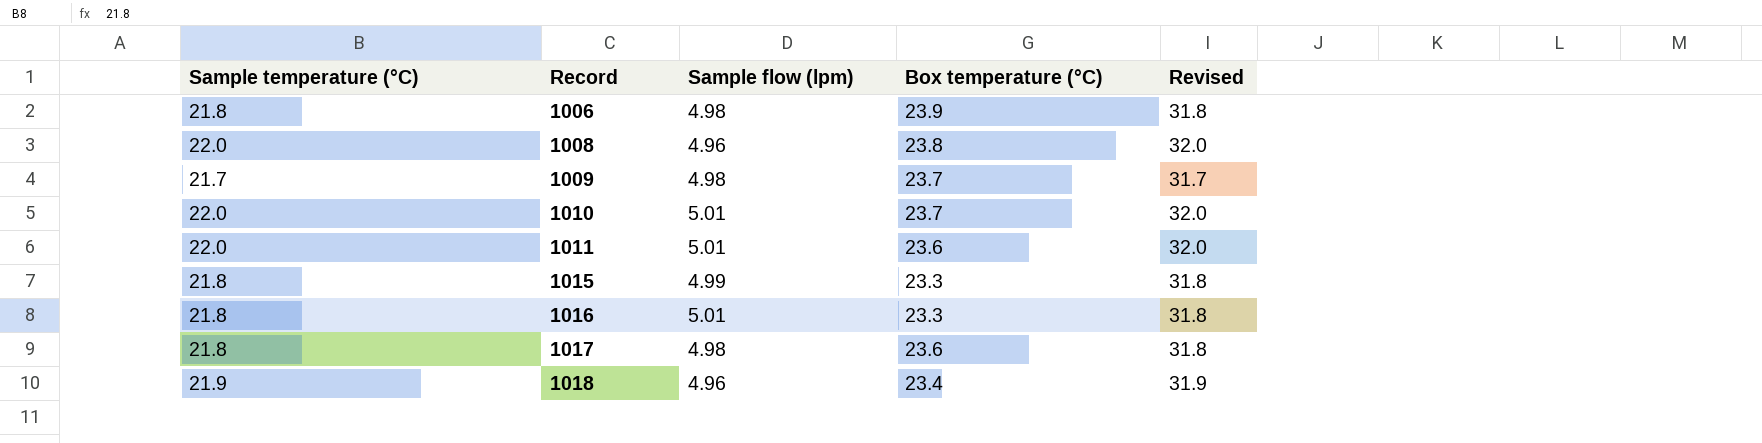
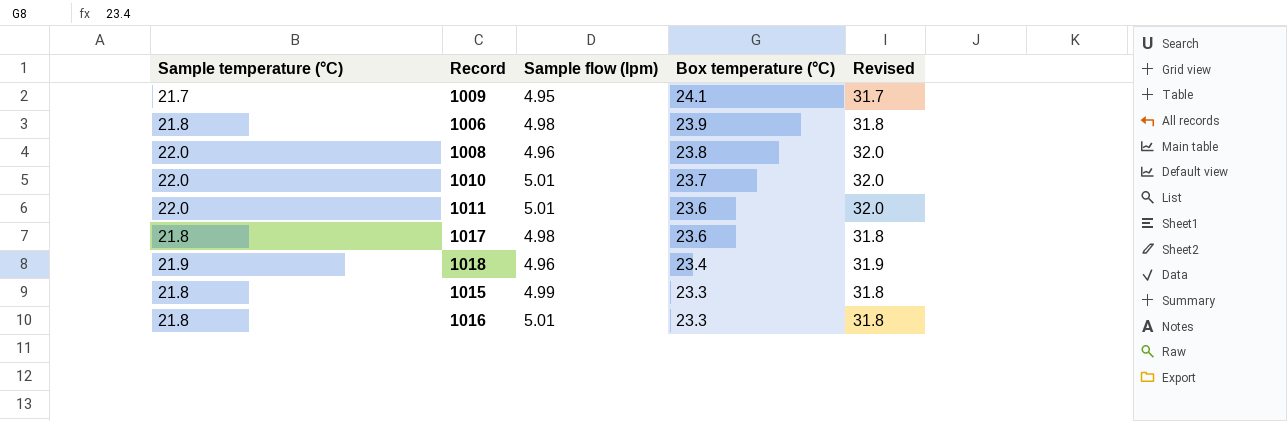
row order: Record ascending -> Box temperature (°C) descending
1009 | Sample flow (lpm): 4.98 -> 4.95
1009 | Box temperature (°C): 23.7 -> 24.1

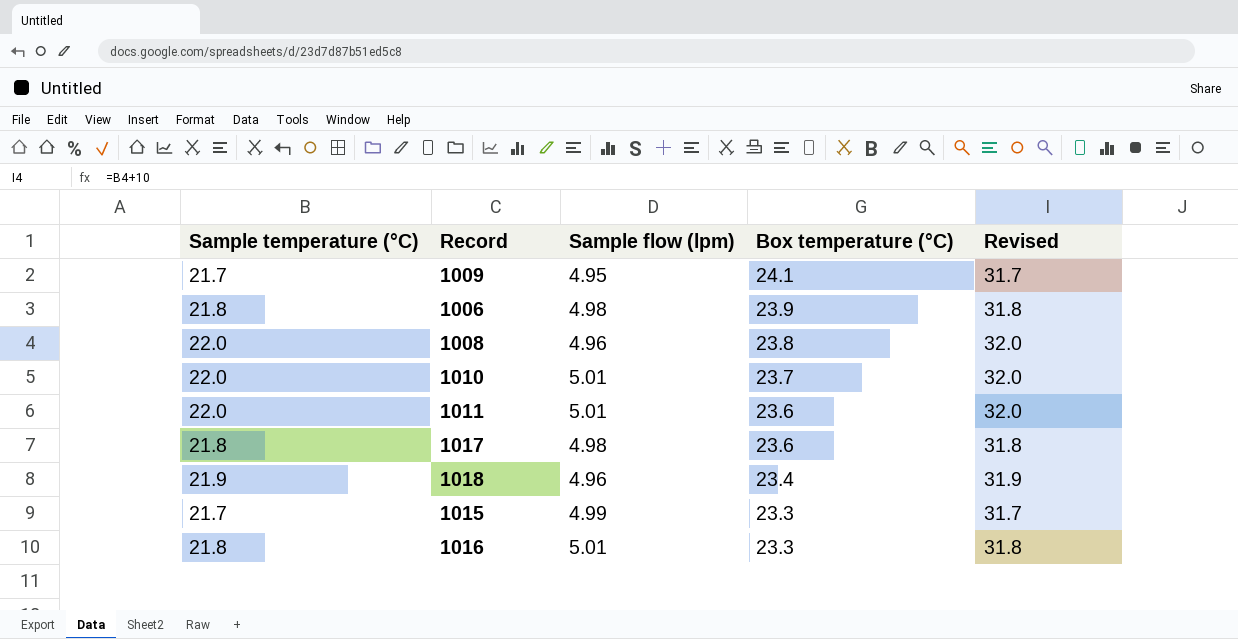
1015 | Sample temperature (°C): 21.8 -> 21.7
1015 | Revised: 31.8 -> 31.7

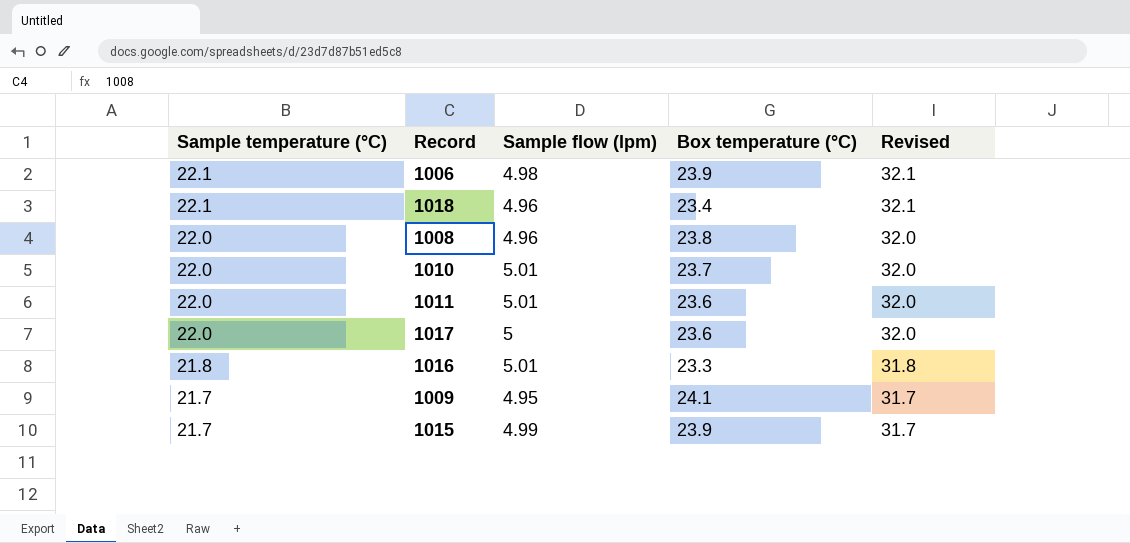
row order: Box temperature (°C) descending -> Sample temperature (°C) descending
1006 | Sample temperature (°C): 21.8 -> 22.1
1006 | Revised: 31.8 -> 32.1
1018 | Sample temperature (°C): 21.9 -> 22.1
1018 | Revised: 31.9 -> 32.1
1017 | Sample temperature (°C): 21.8 -> 22.0
1017 | Sample flow (lpm): 4.98 -> 5
1017 | Revised: 31.8 -> 32.0
1015 | Box temperature (°C): 23.3 -> 23.9

